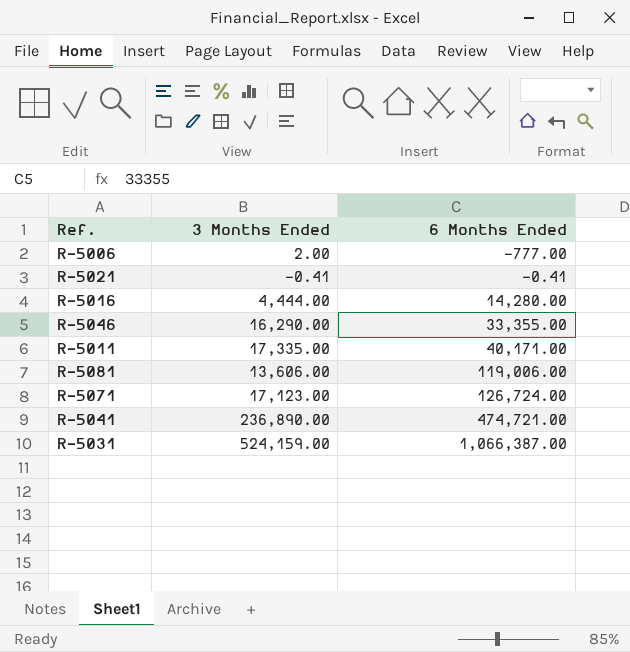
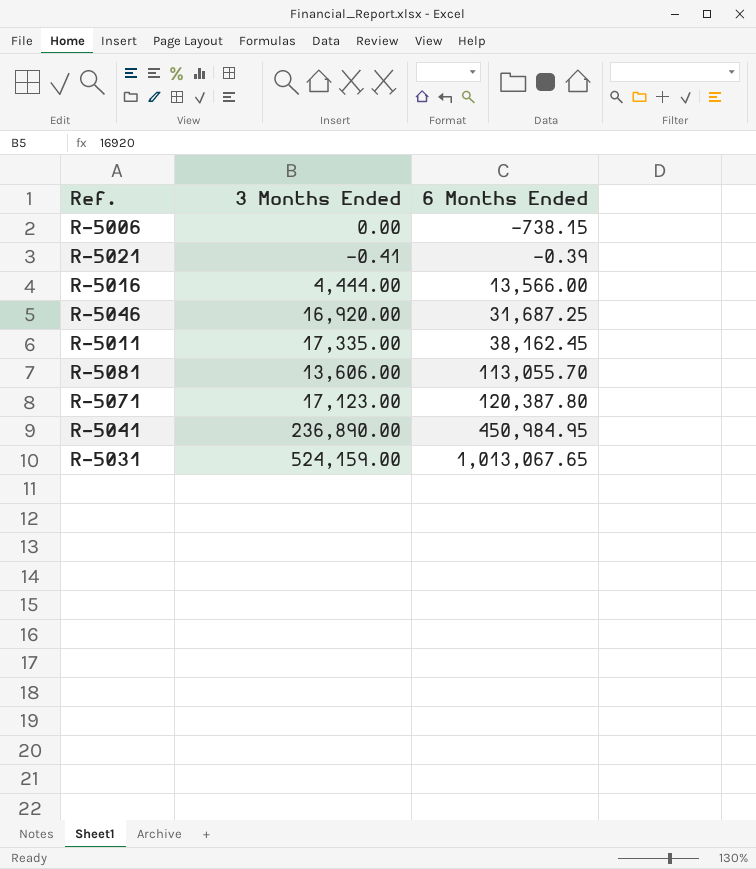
R-5006 | 3 Months Ended: 2.00 -> 0.00
R-5006 | 6 Months Ended: -777.00 -> -738.15
R-5021 | 6 Months Ended: -0.41 -> -0.39
R-5016 | 6 Months Ended: 14,280.00 -> 13,566.00
R-5046 | 3 Months Ended: 16,290.00 -> 16,920.00
R-5046 | 6 Months Ended: 33,355.00 -> 31,687.25
R-5011 | 6 Months Ended: 40,171.00 -> 38,162.45
R-5081 | 6 Months Ended: 119,006.00 -> 113,055.70
R-5071 | 6 Months Ended: 126,724.00 -> 120,387.80
R-5041 | 6 Months Ended: 474,721.00 -> 450,984.95
R-5031 | 6 Months Ended: 1,066,387.00 -> 1,013,067.65

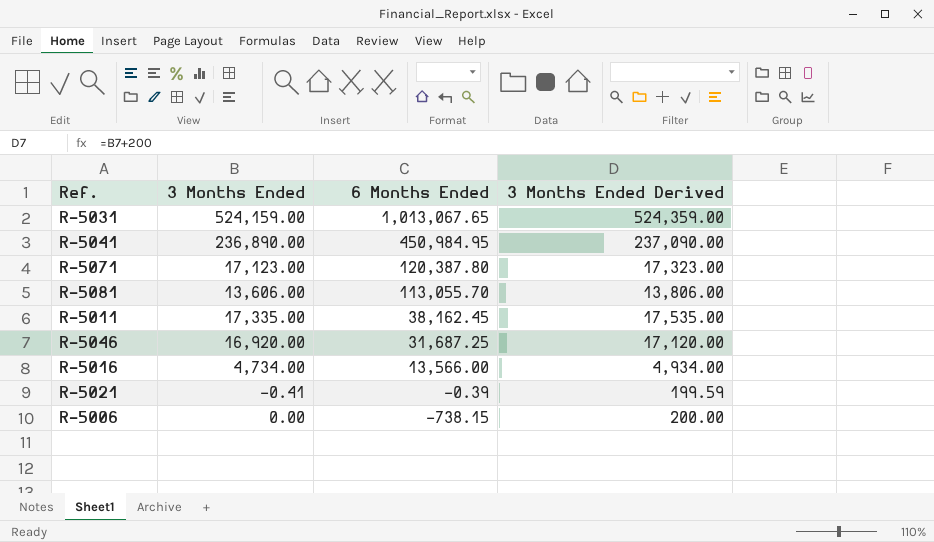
row order: 6 Months Ended ascending -> 6 Months Ended descending
column 3 Months Ended Derived | formula: none -> [3 Months Ended] + 200
R-5016 | 3 Months Ended: 4,444.00 -> 4,734.00

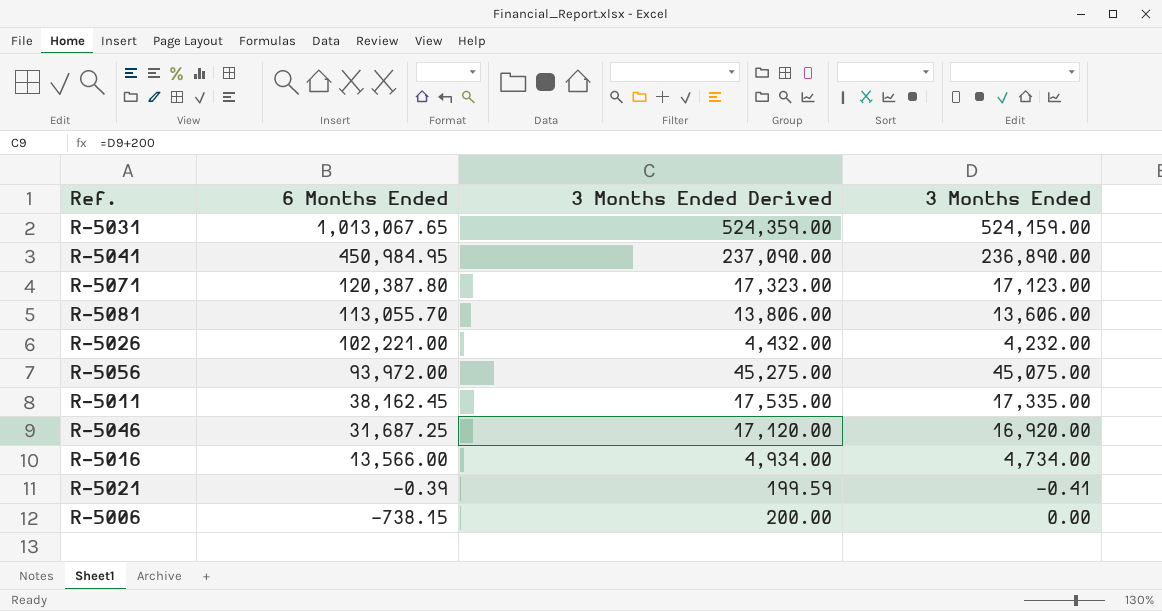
column 3 Months Ended | position: 2 -> 4
row R-5026: none -> 102,221.00 | 4,432.00 | 4,232.00
row R-5056: none -> 93,972.00 | 45,275.00 | 45,075.00

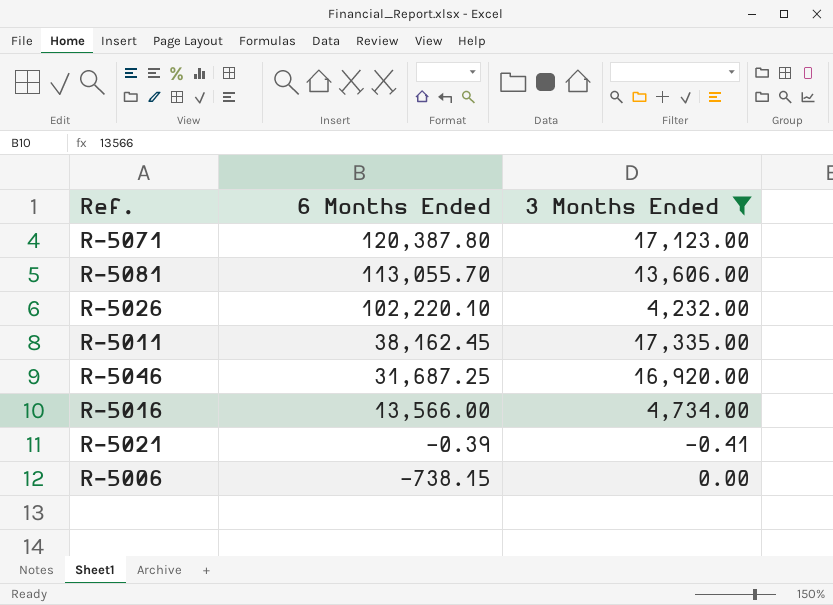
filter: none -> 3 Months Ended <= 17,335.00
column 3 Months Ended Derived | formula: [3 Months Ended] + 200 -> none
R-5026 | 6 Months Ended: 102,221.00 -> 102,220.10

